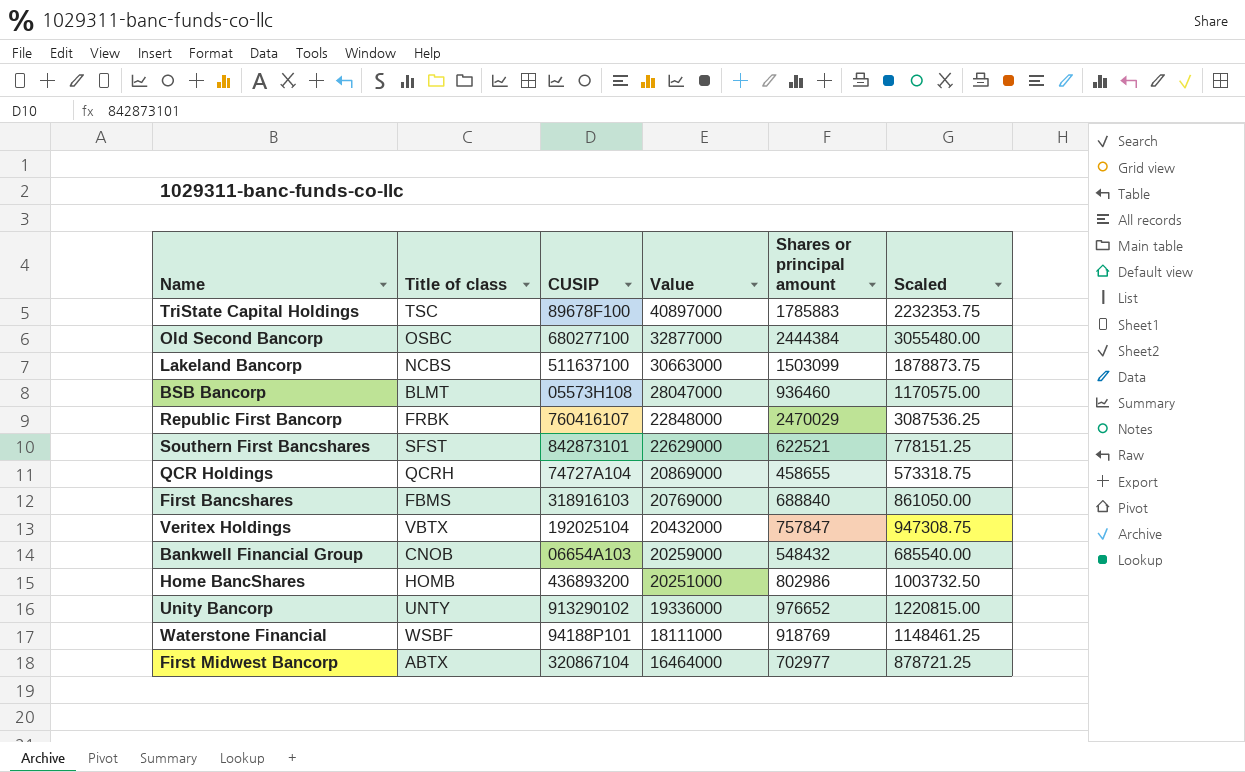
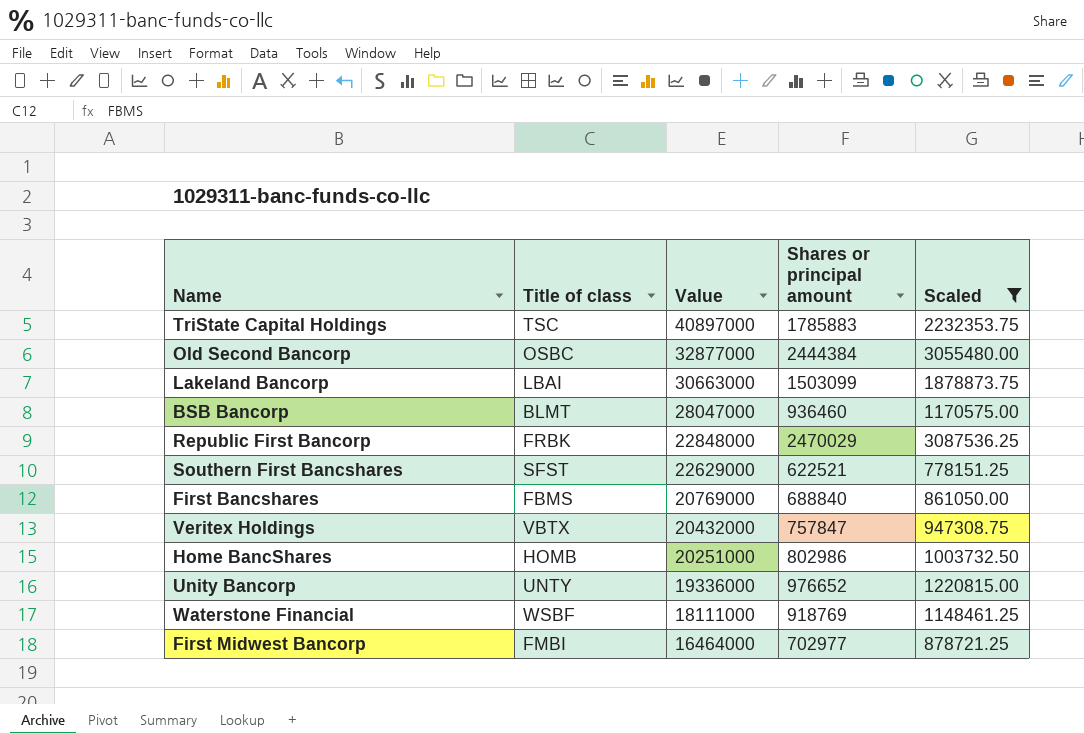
filter: none -> Scaled >= 778151.25
column CUSIP | position: 3 -> none
Lakeland Bancorp | Title of class: NCBS -> LBAI
First Midwest Bancorp | Title of class: ABTX -> FMBI

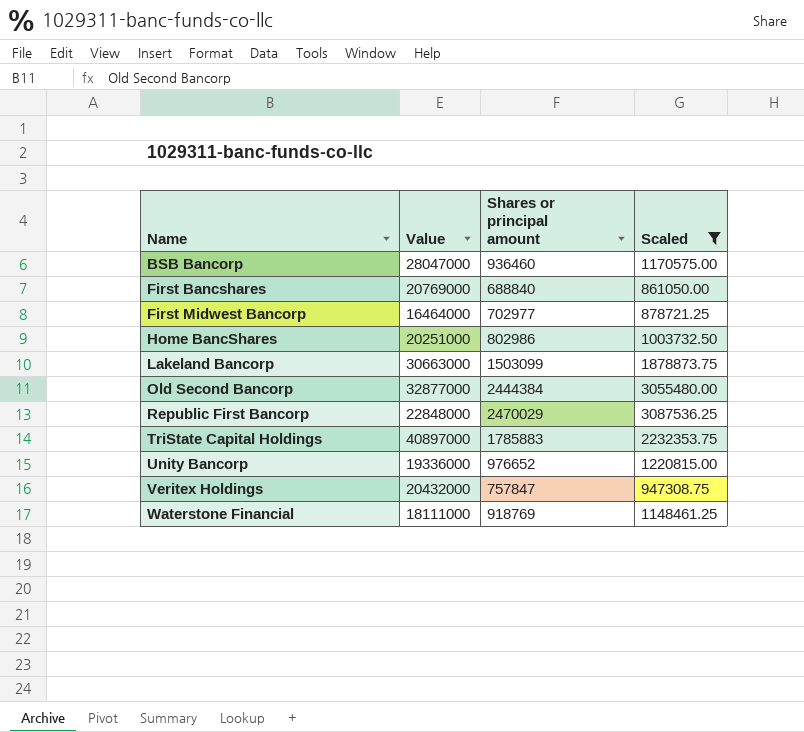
row order: Value descending -> Name ascending
column Title of class | position: 2 -> none
row Southern First Bancshares: SFST | 22629000 | 622521 | 778151.25 -> none

